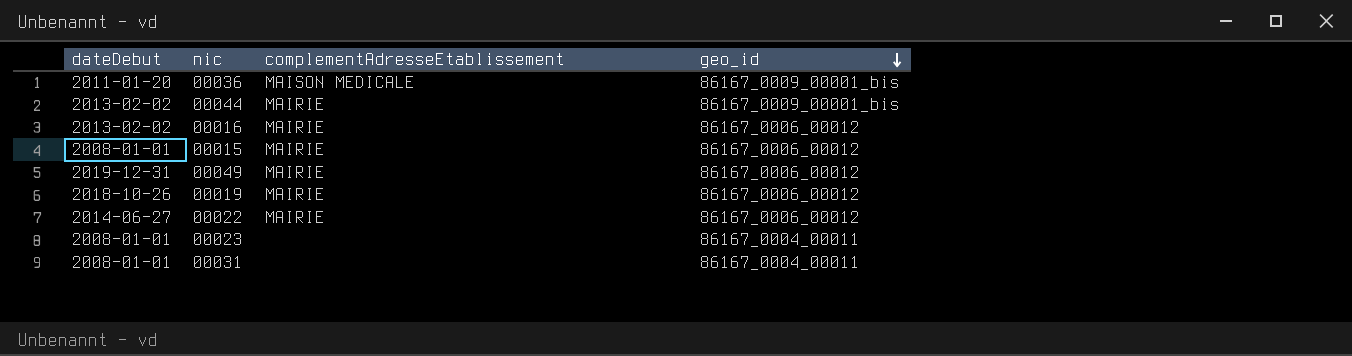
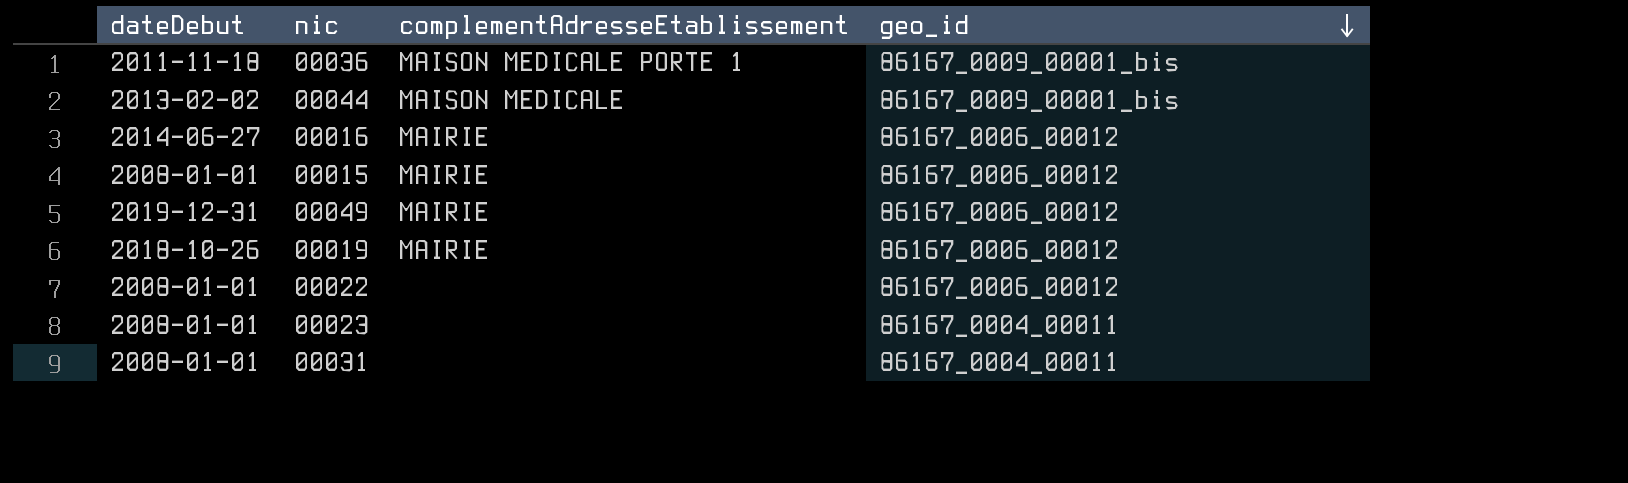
00036 | dateDebut: 2011-01-20 -> 2011-11-18
00036 | complementAdresseEtablissement: MAISON MEDICALE -> MAISON MEDICALE PORTE 1
00044 | complementAdresseEtablissement: MAIRIE -> MAISON MEDICALE
00016 | dateDebut: 2013-02-02 -> 2014-06-27
00022 | dateDebut: 2014-06-27 -> 2008-01-01
00022 | complementAdresseEtablissement: MAIRIE -> none

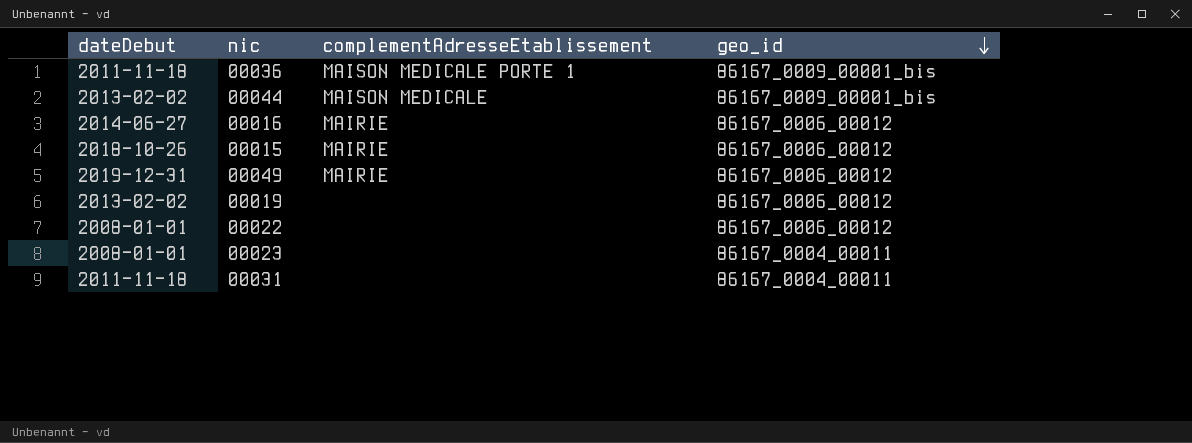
00015 | dateDebut: 2008-01-01 -> 2018-10-26
00019 | dateDebut: 2018-10-26 -> 2013-02-02
00019 | complementAdresseEtablissement: MAIRIE -> none
00031 | dateDebut: 2008-01-01 -> 2011-11-18

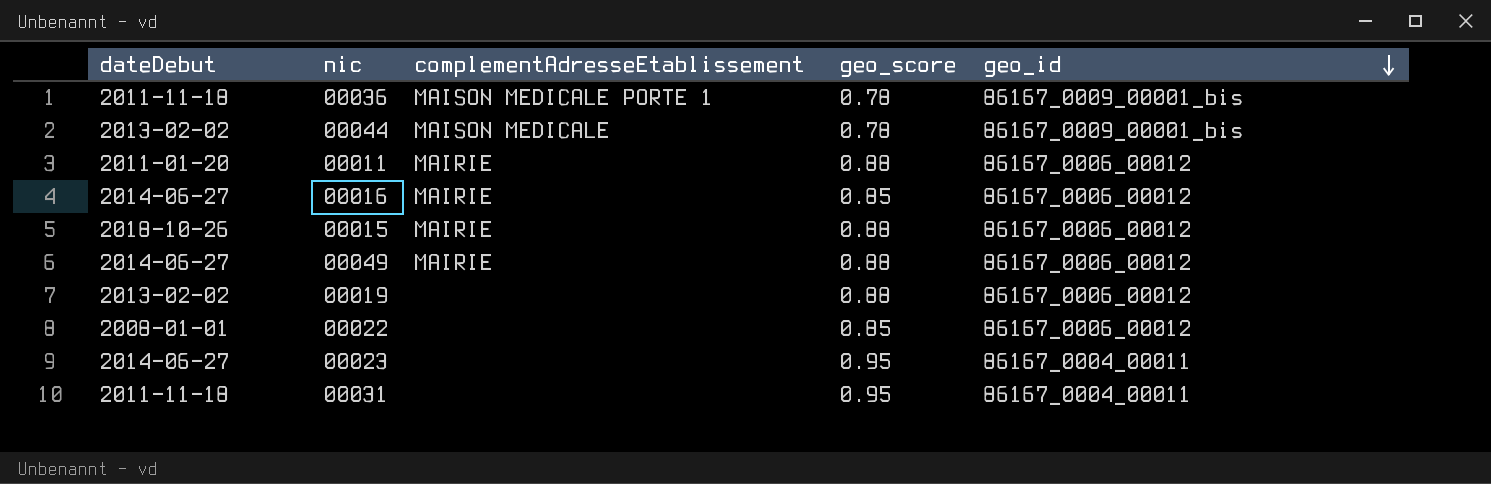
column geo_score | position: none -> 4
row 00011: none -> 2011-01-20 | MAIRIE | 0.88 | 86167_0006_00012
00049 | dateDebut: 2019-12-31 -> 2014-06-27
00023 | dateDebut: 2008-01-01 -> 2014-06-27

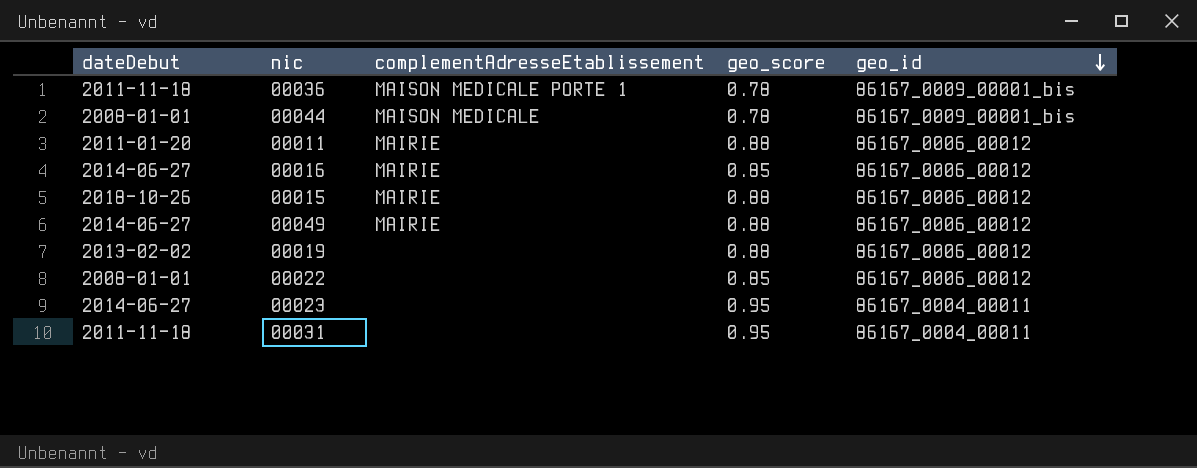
00044 | dateDebut: 2013-02-02 -> 2008-01-01

